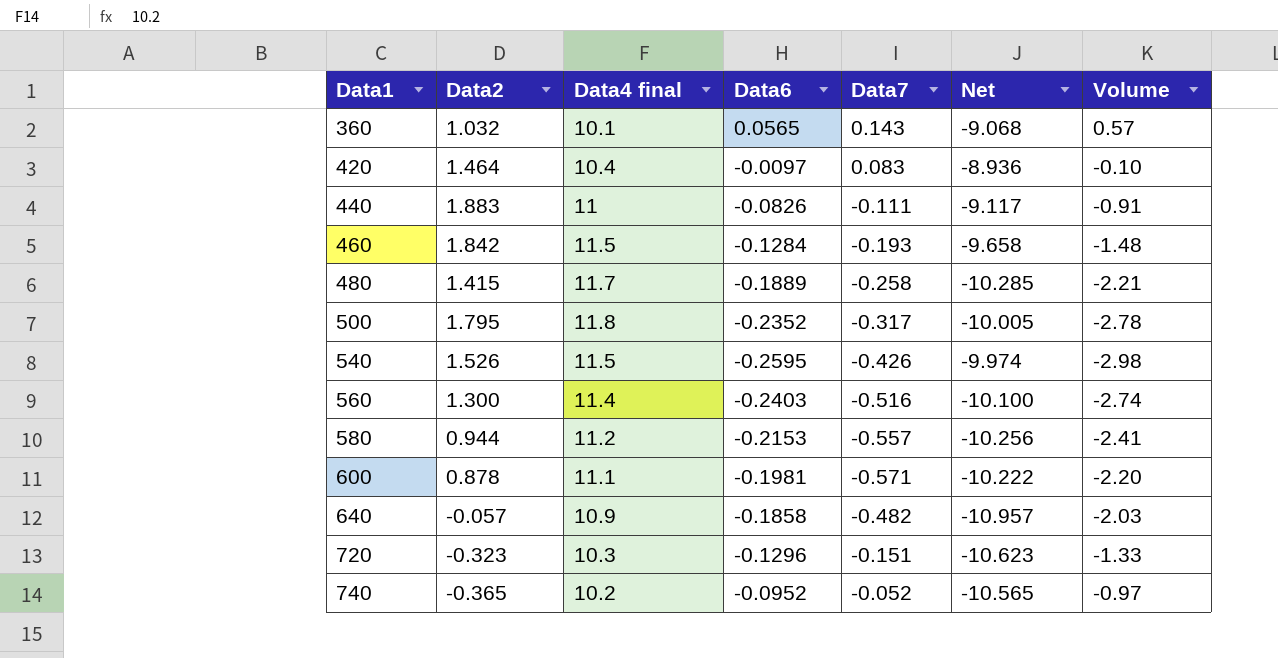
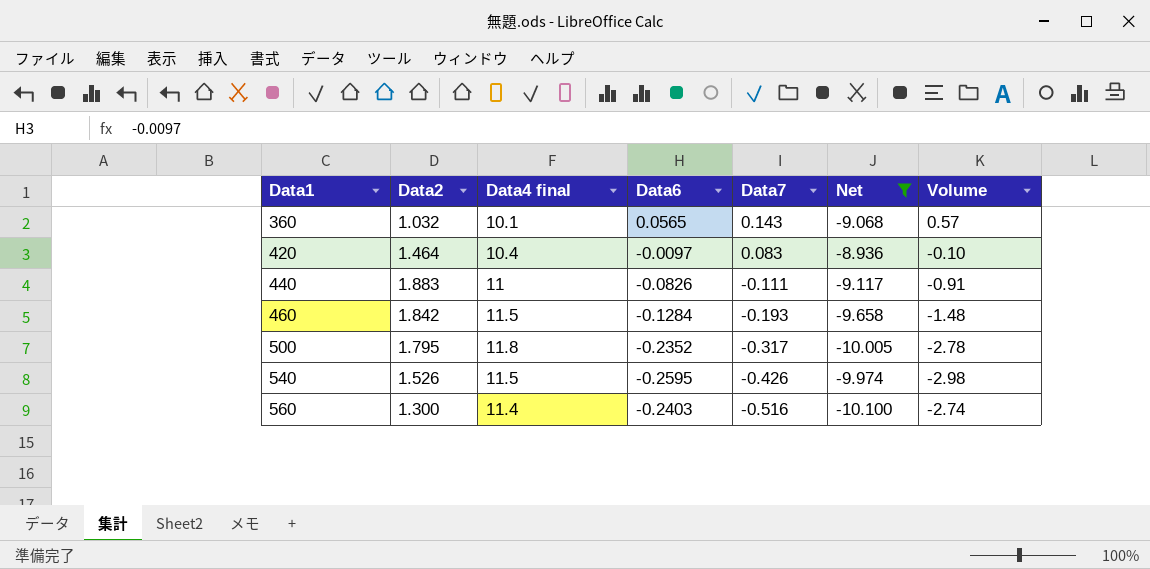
filter: none -> Net >= -10.100

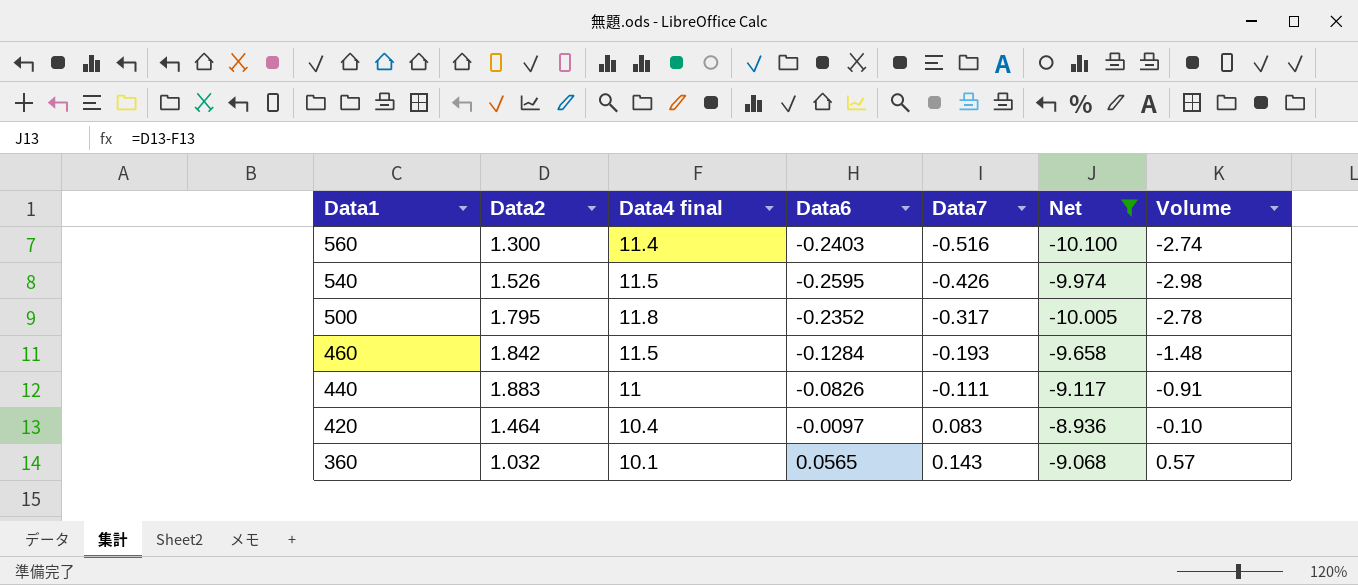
row order: Data1 ascending -> Data1 descending

